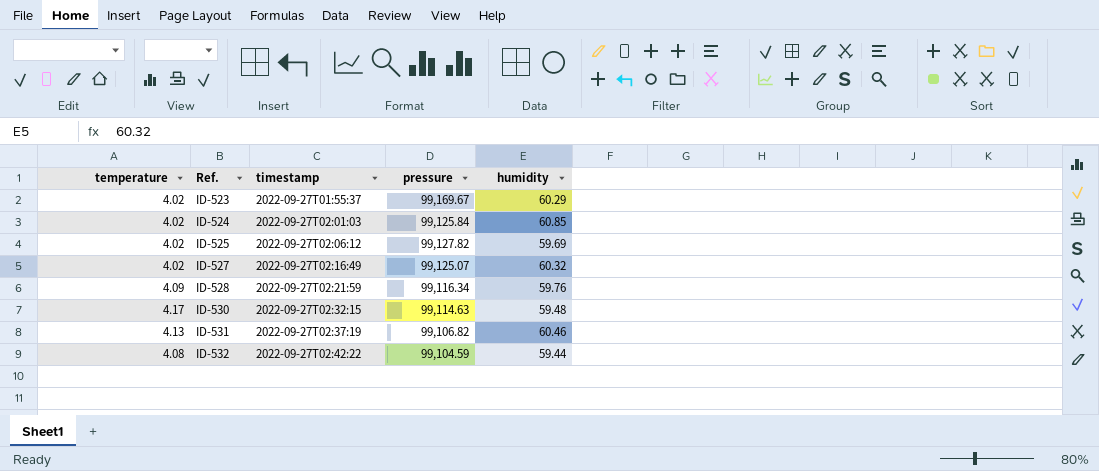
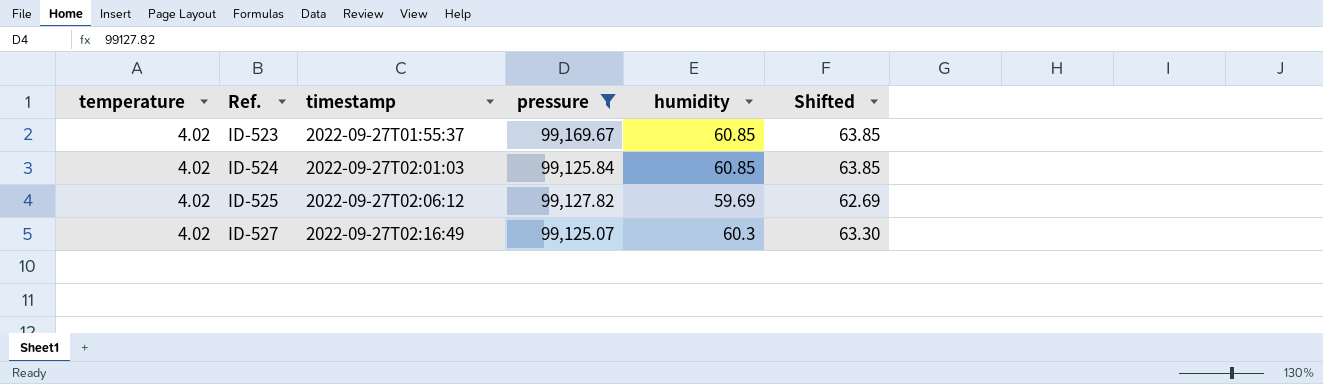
filter: none -> pressure >= 99,125.07
column Shifted | formula: none -> [humidity] + 3
ID-523 | humidity: 60.29 -> 60.85
ID-527 | humidity: 60.32 -> 60.3

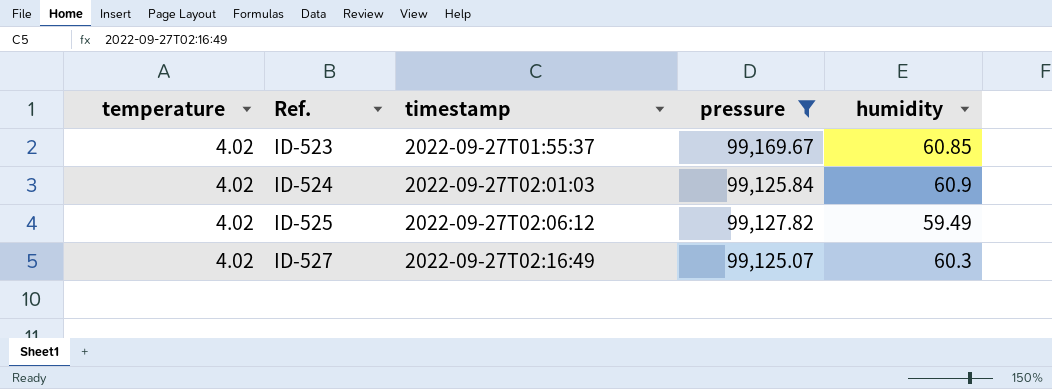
column Shifted | formula: [humidity] + 3 -> none
ID-524 | humidity: 60.85 -> 60.9
ID-525 | humidity: 59.69 -> 59.49

